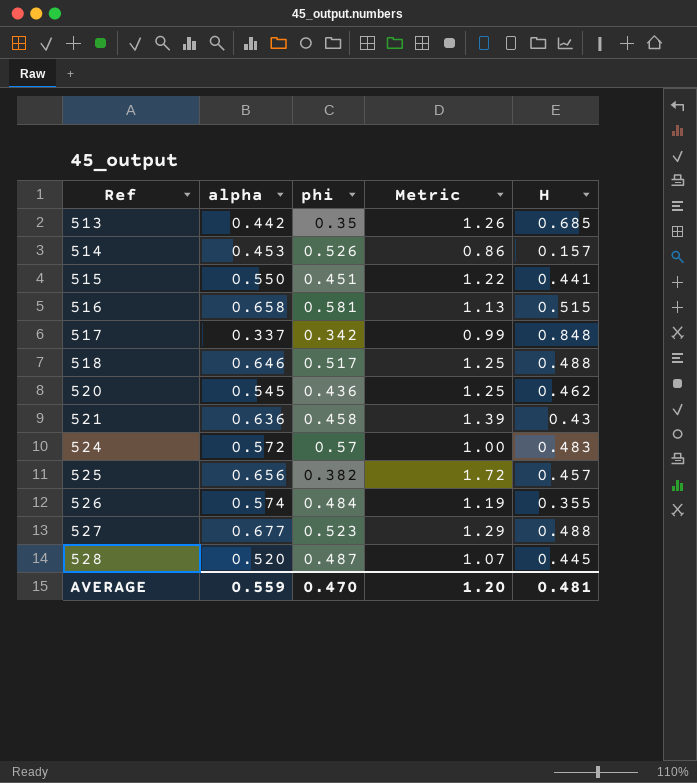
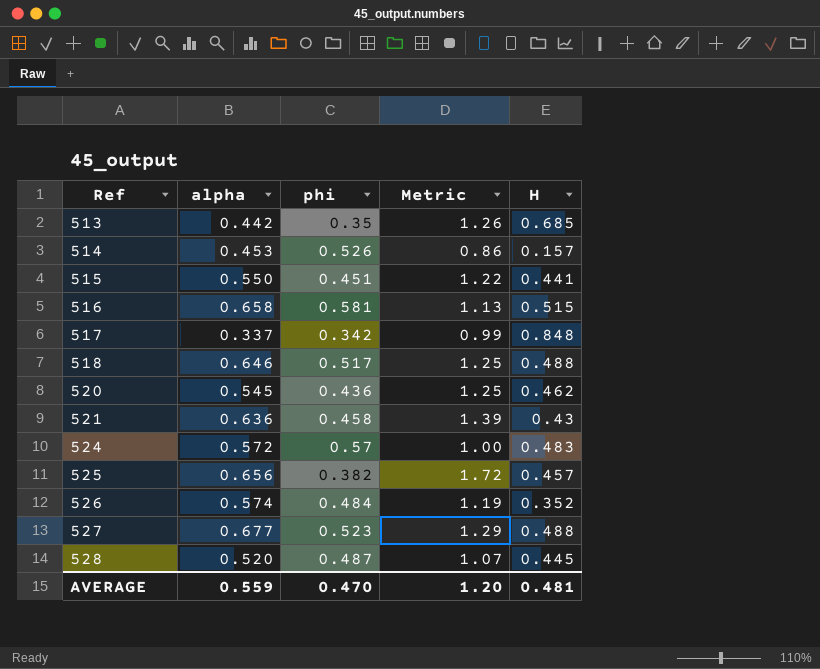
526 | H: 0.355 -> 0.352

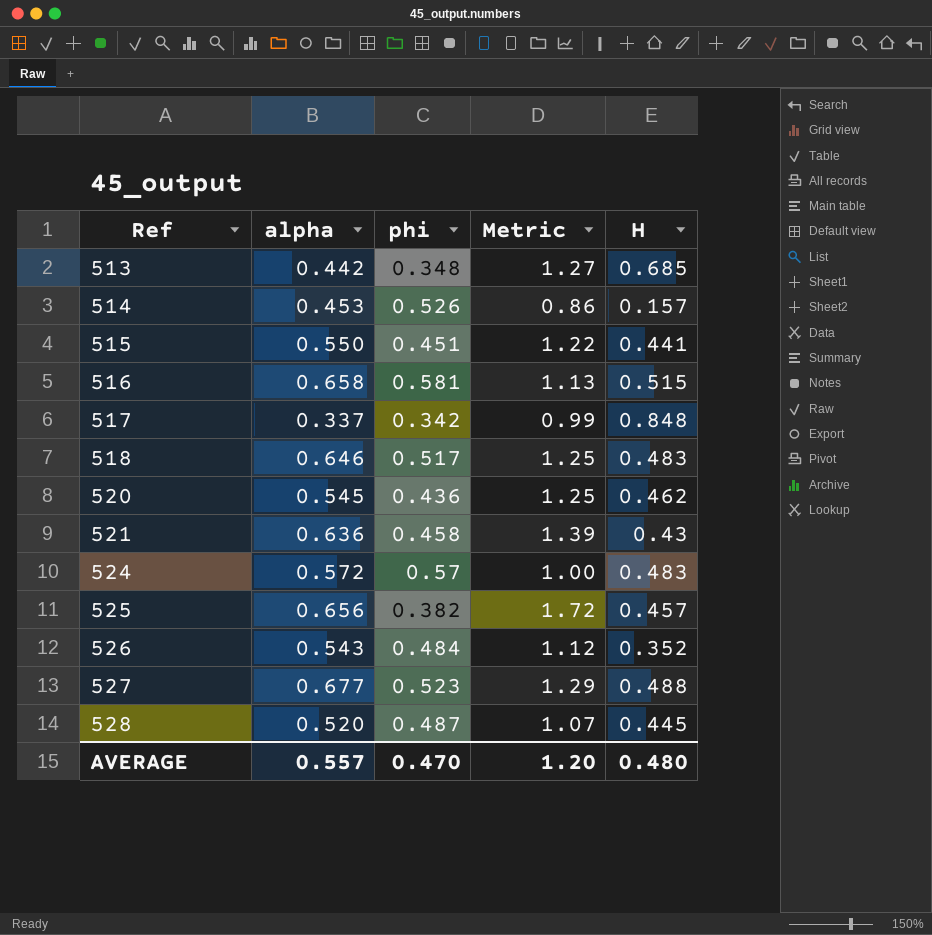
513 | phi: 0.35 -> 0.348
513 | Metric: 1.26 -> 1.27
518 | H: 0.488 -> 0.483
526 | alpha: 0.574 -> 0.543
526 | Metric: 1.19 -> 1.12
AVERAGE | alpha: 0.559 -> 0.557
AVERAGE | H: 0.481 -> 0.480

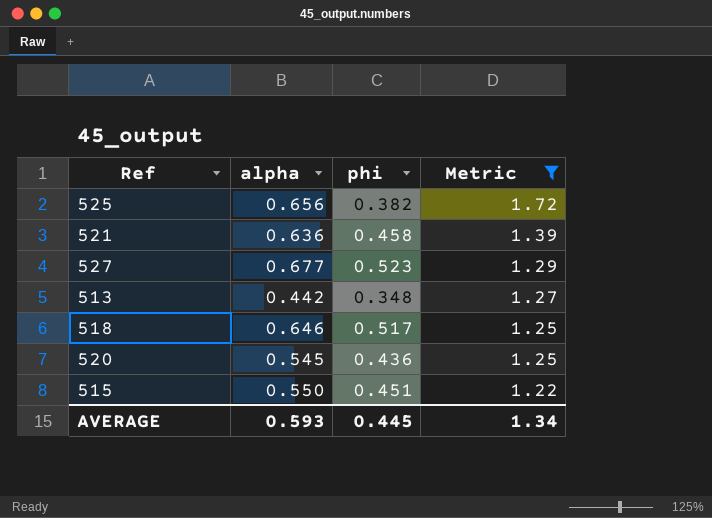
filter: none -> Metric >= 1.22
row order: Ref ascending -> Metric descending
column H | position: 5 -> none
AVERAGE | alpha: 0.557 -> 0.593
AVERAGE | phi: 0.470 -> 0.445
AVERAGE | Metric: 1.20 -> 1.34

